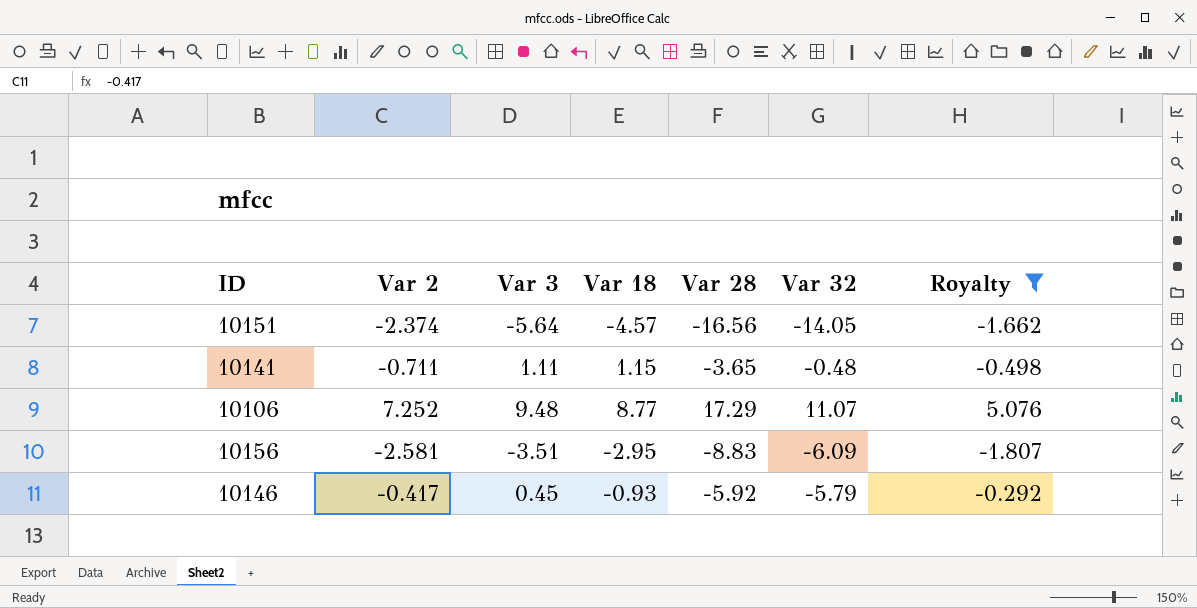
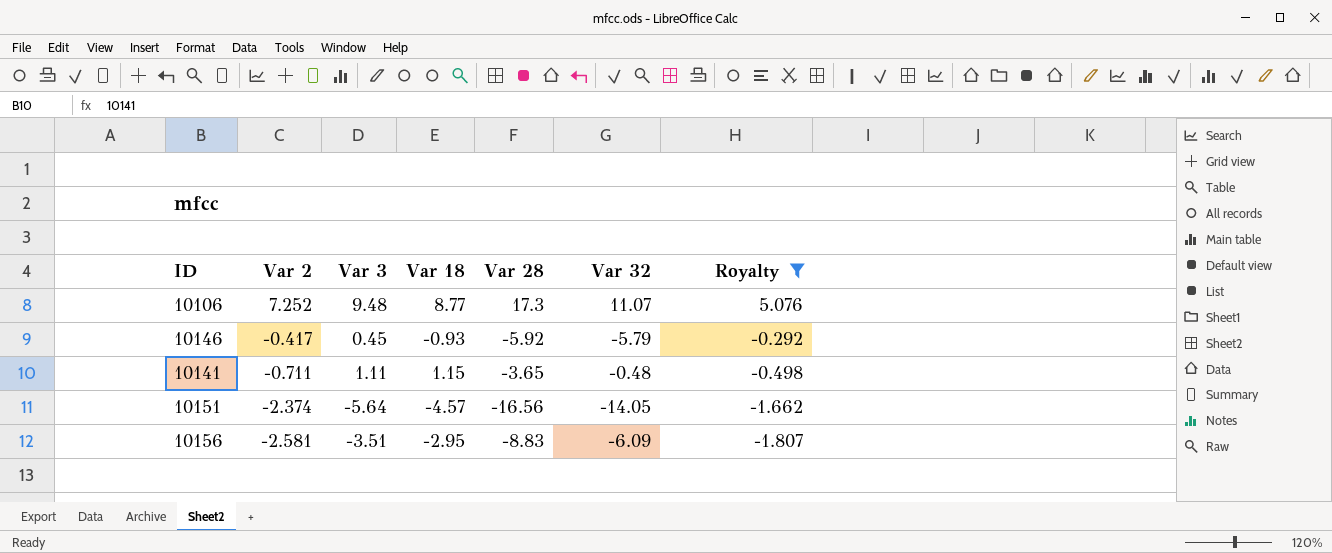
row order: none -> Var 2 descending
10106 | Var 28: 17.29 -> 17.3

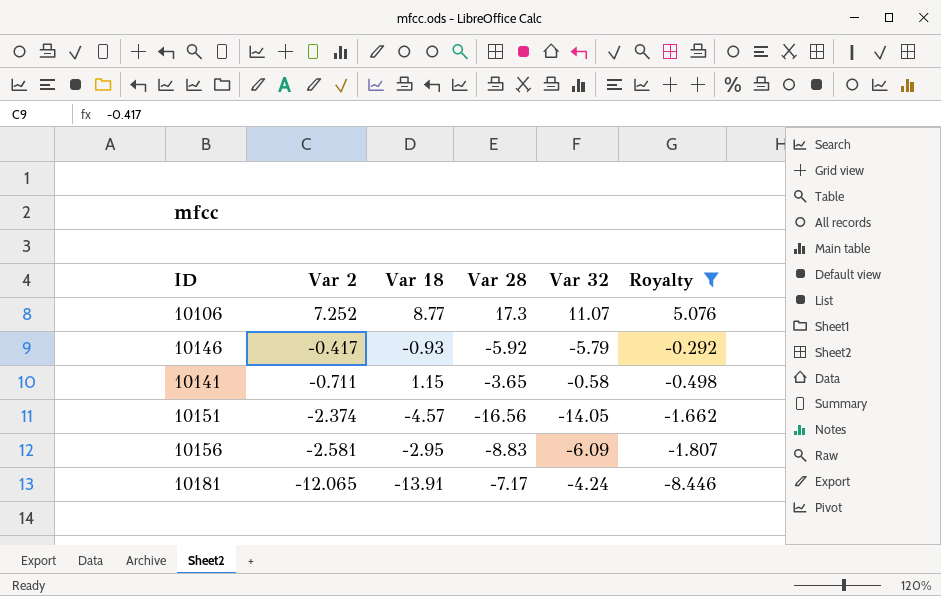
column Var 3 | position: 3 -> none
10141 | Var 32: -0.48 -> -0.58
row 10181: none -> -12.065 | -13.91 | -7.17 | -4.24 | -8.446

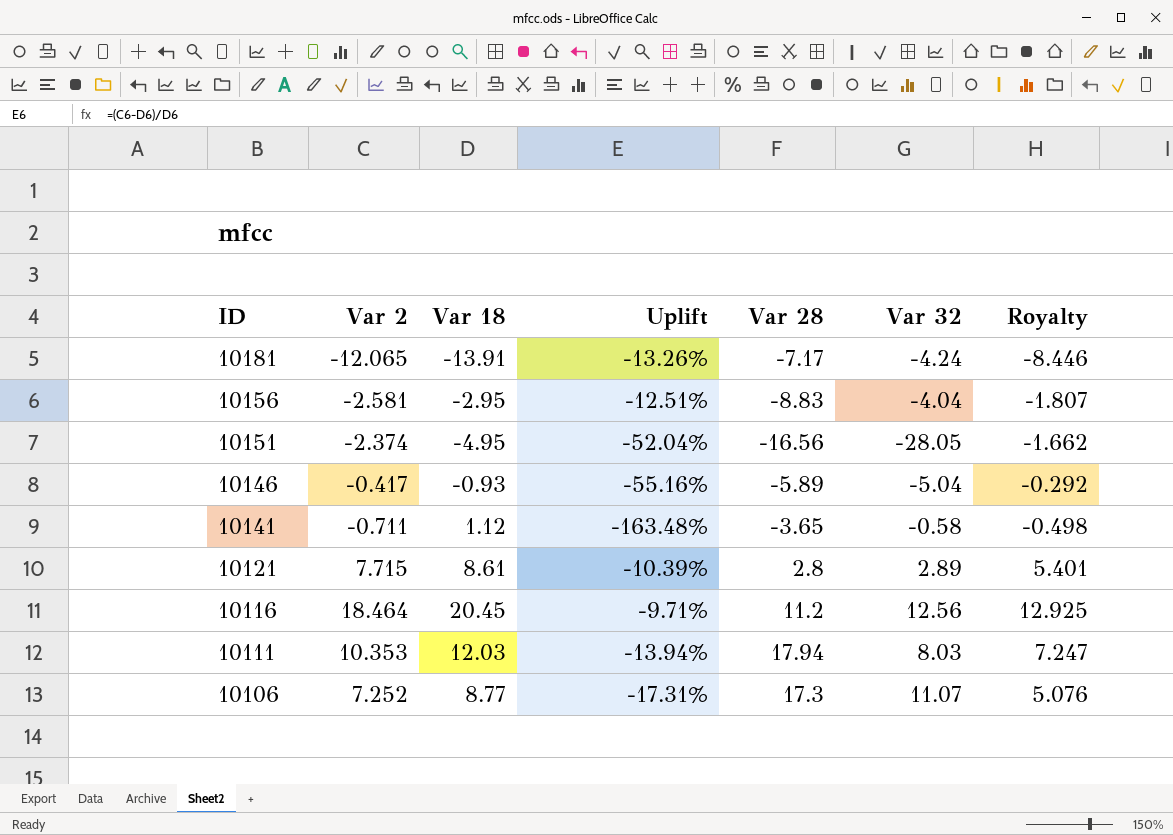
filter: Royalty <= 5.076 -> none
row order: Var 2 descending -> ID descending
column Uplift | formula: none -> ([Var 2] - [Var 18]) / [Var 18]
10156 | Var 32: -6.09 -> -4.04
10151 | Var 18: -4.57 -> -4.95
10151 | Var 32: -14.05 -> -28.05
10146 | Var 28: -5.92 -> -5.89
10146 | Var 32: -5.79 -> -5.04
10141 | Var 18: 1.15 -> 1.12

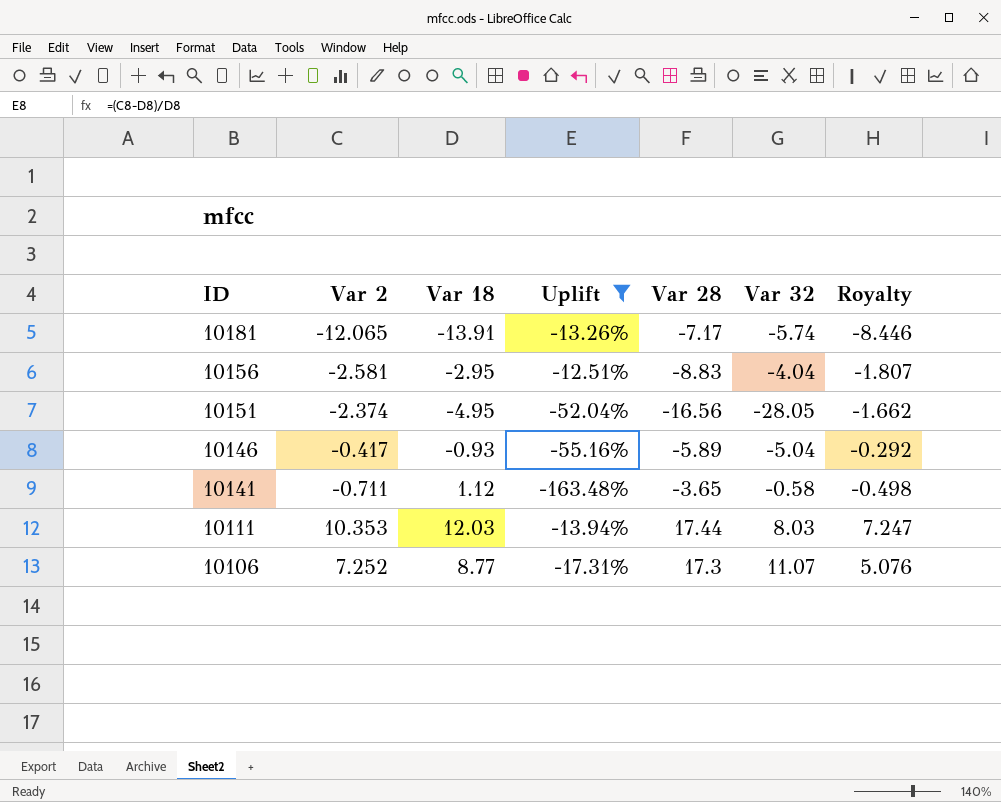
filter: none -> Uplift <= -12.51%
10181 | Var 32: -4.24 -> -5.74
10111 | Var 28: 17.94 -> 17.44

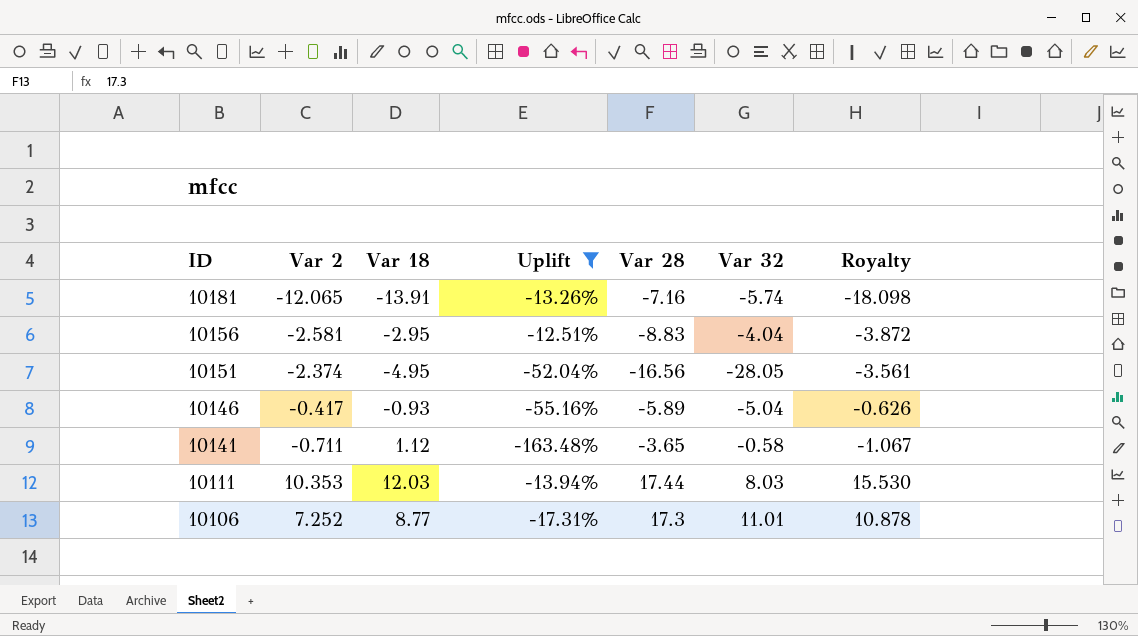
column Royalty | formula: [Var 2] * 0.7 -> [Var 2] * 1.5
10181 | Var 28: -7.17 -> -7.16
10106 | Var 32: 11.07 -> 11.01

